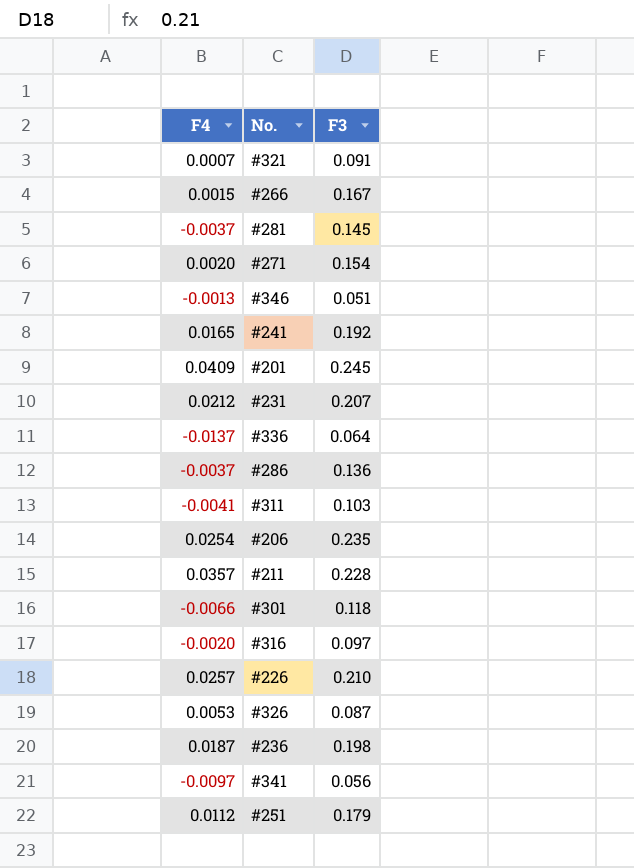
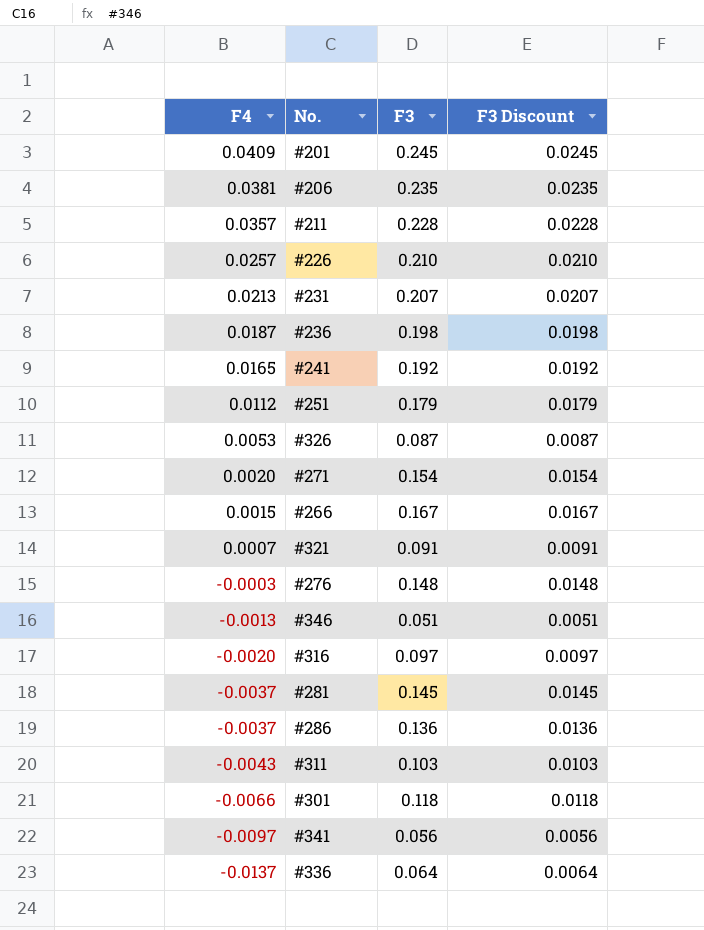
row order: none -> F4 descending
column F3 Discount | formula: none -> [F3] * 0.1
#206 | F4: 0.0254 -> 0.0381
#231 | F4: 0.0212 -> 0.0213
row #276: none -> -0.0003 | 0.148 | 0.0148
#311 | F4: -0.0041 -> -0.0043

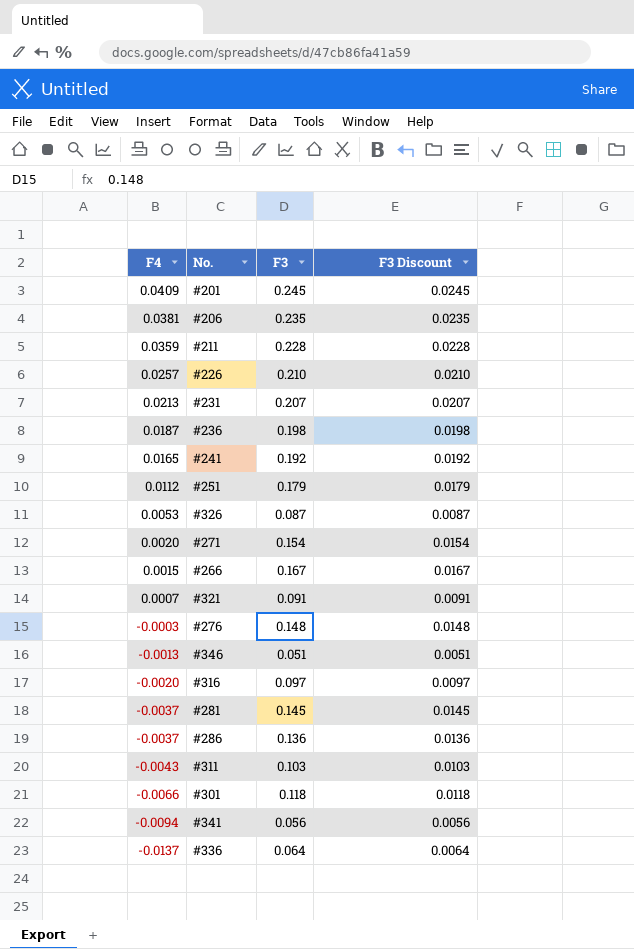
#211 | F4: 0.0357 -> 0.0359
#341 | F4: -0.0097 -> -0.0094

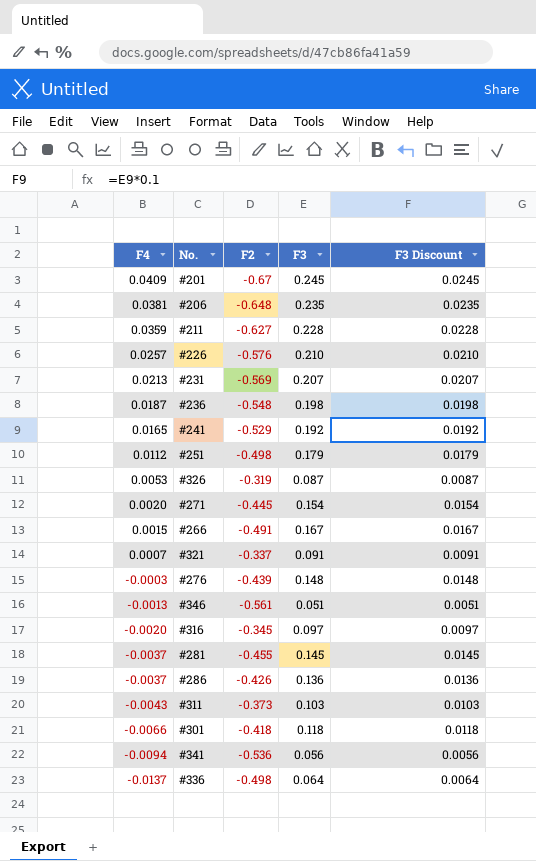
column F2 | position: none -> 3

